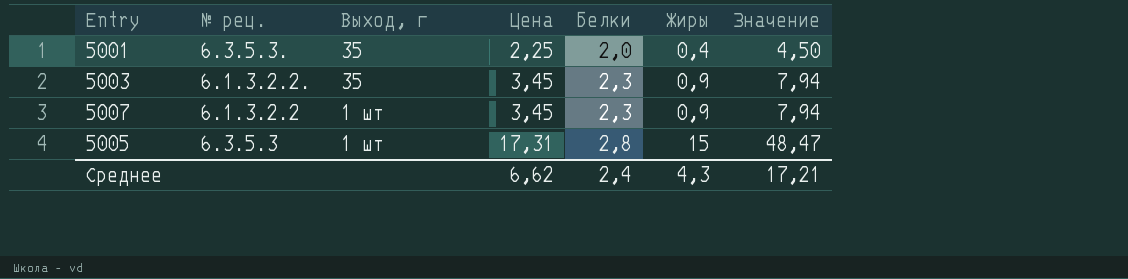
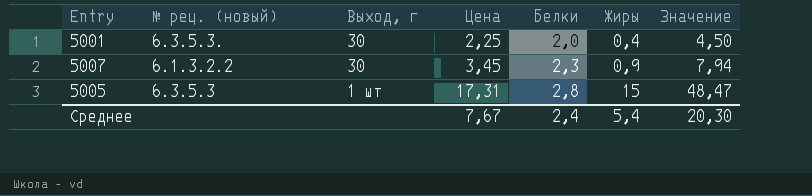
column name: № рец. -> № рец. (новый)
row 5003: 6.1.3.2.2. | 35 | 3,45 | 2,3 | 0,9 | 7,94 -> none
5001 | Выход, г: 35 -> 30
5007 | Выход, г: 1 шт -> 30
Среднее | Цена: 6,62 -> 7,67
Среднее | Жиры: 4,3 -> 5,4
Среднее | Значение: 17,21 -> 20,30

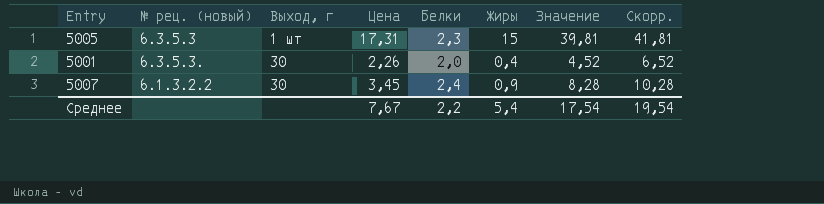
row order: Выход, г descending -> Выход, г ascending
column Скорр. | formula: none -> [Значение] + 2
5005 | Белки: 2,8 -> 2,3
5005 | Значение: 48,47 -> 39,81
5001 | Цена: 2,25 -> 2,26
5001 | Значение: 4,50 -> 4,52
5007 | Белки: 2,3 -> 2,4
5007 | Значение: 7,94 -> 8,28
Среднее | Белки: 2,4 -> 2,2
Среднее | Значение: 20,30 -> 17,54

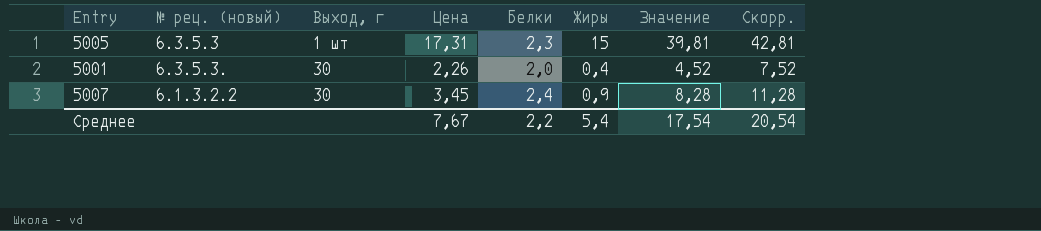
column Скорр. | formula: [Значение] + 2 -> [Значение] + 3
Среднее | Скорр.: 19,54 -> 20,54

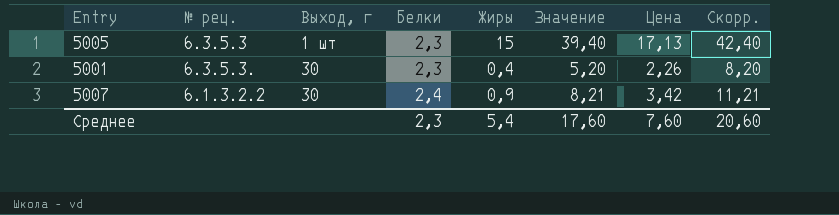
column name: № рец. (новый) -> № рец.
column Цена | position: 4 -> 7
5005 | Значение: 39,81 -> 39,40
5005 | Цена: 17,31 -> 17,13
5005 | Скорр.: 42,81 -> 42,40
5001 | Белки: 2,0 -> 2,3
5001 | Значение: 4,52 -> 5,20
5001 | Скорр.: 7,52 -> 8,20
5007 | Значение: 8,28 -> 8,21
5007 | Цена: 3,45 -> 3,42
5007 | Скорр.: 11,28 -> 11,21
Среднее | Белки: 2,2 -> 2,3
Среднее | Значение: 17,54 -> 17,60
Среднее | Цена: 7,67 -> 7,60
Среднее | Скорр.: 20,54 -> 20,60

